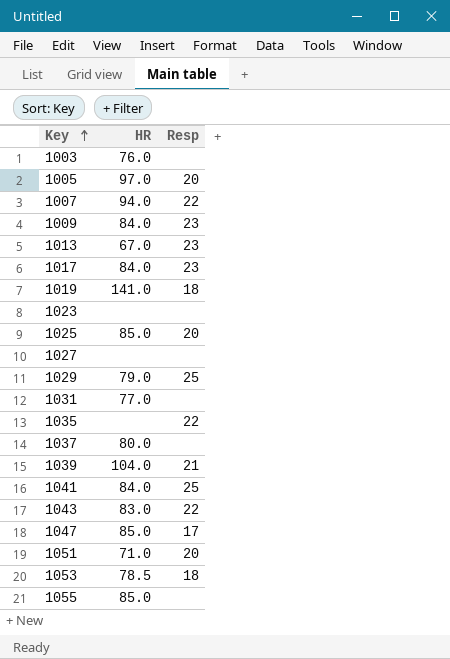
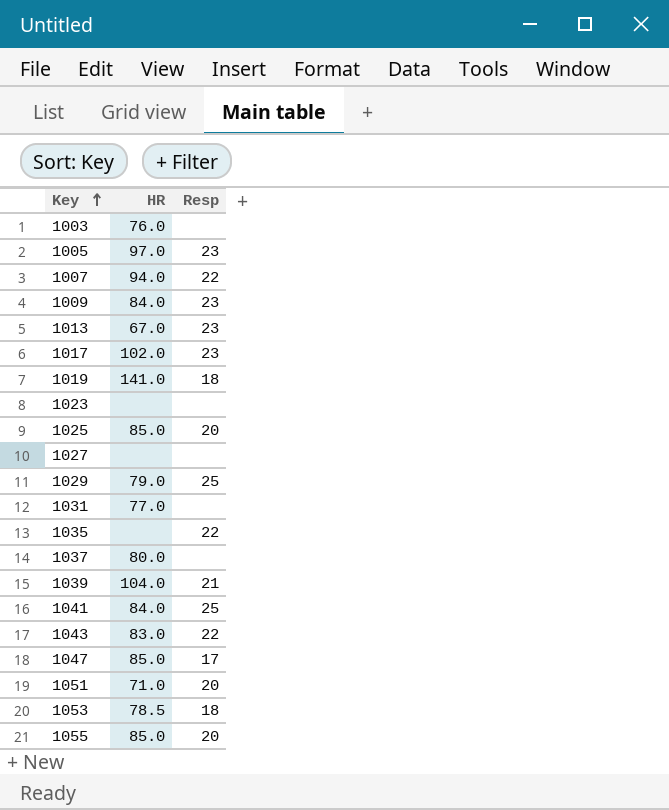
1005 | Resp: 20 -> 23
1017 | HR: 84.0 -> 102.0
1055 | Resp: none -> 20

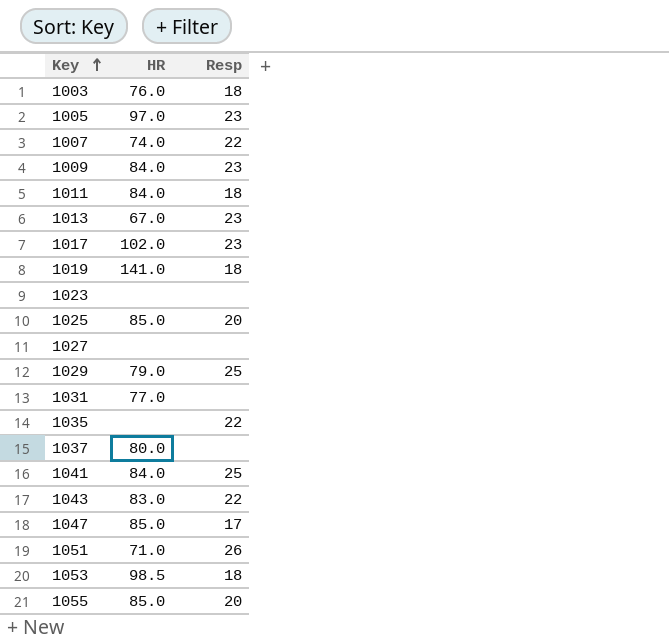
row 1039: 104.0 | 21 -> none
1003 | Resp: none -> 18
1007 | HR: 94.0 -> 74.0
row 1011: none -> 84.0 | 18
1051 | Resp: 20 -> 26
1053 | HR: 78.5 -> 98.5

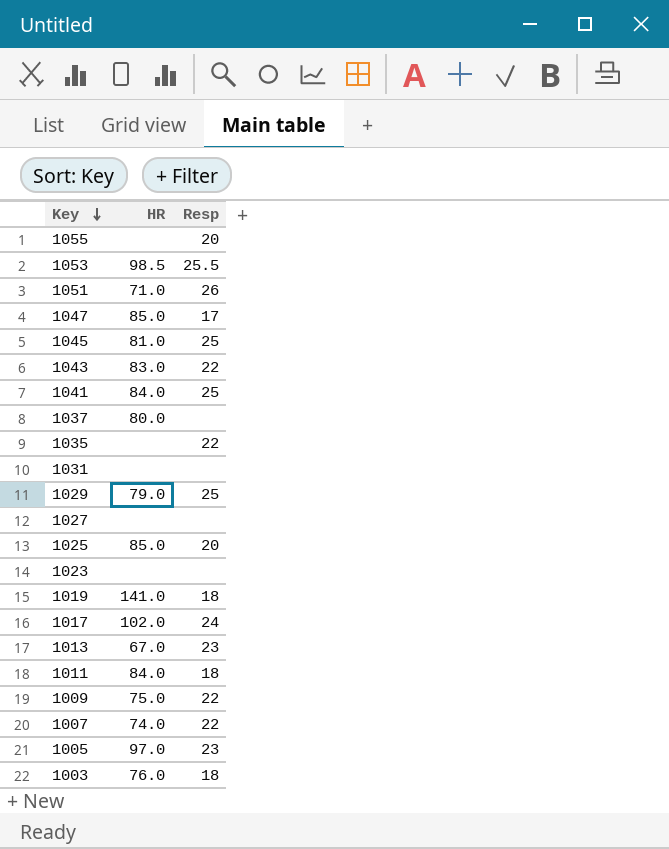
row order: Key ascending -> Key descending
1055 | HR: 85.0 -> none
1053 | Resp: 18 -> 25.5
row 1045: none -> 81.0 | 25
1031 | HR: 77.0 -> none
1017 | Resp: 23 -> 24
1009 | HR: 84.0 -> 75.0
1009 | Resp: 23 -> 22

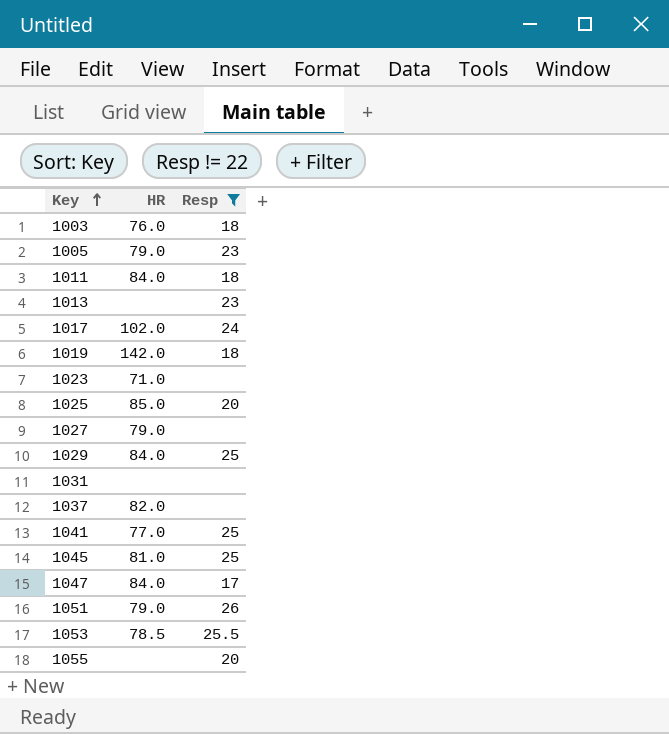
filter: none -> Resp != 22
row order: Key descending -> Key ascending
1005 | HR: 97.0 -> 79.0
1013 | HR: 67.0 -> none
1019 | HR: 141.0 -> 142.0
1023 | HR: none -> 71.0
1027 | HR: none -> 79.0
1029 | HR: 79.0 -> 84.0
1037 | HR: 80.0 -> 82.0
1041 | HR: 84.0 -> 77.0
1047 | HR: 85.0 -> 84.0
1051 | HR: 71.0 -> 79.0
1053 | HR: 98.5 -> 78.5

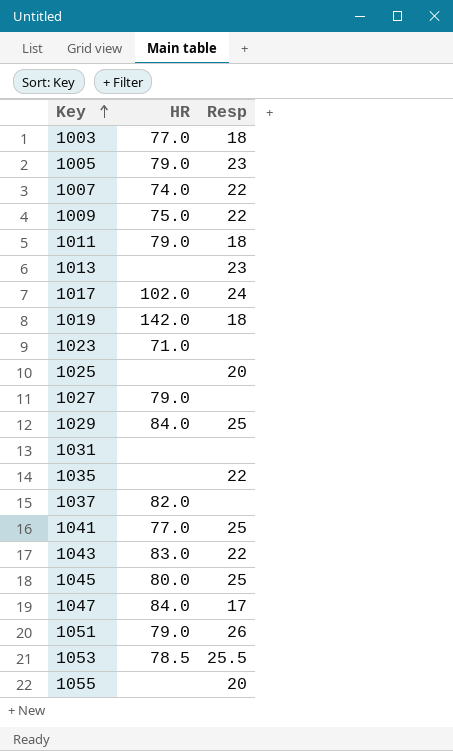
filter: Resp != 22 -> none
1003 | HR: 76.0 -> 77.0
1011 | HR: 84.0 -> 79.0
1025 | HR: 85.0 -> none
1045 | HR: 81.0 -> 80.0

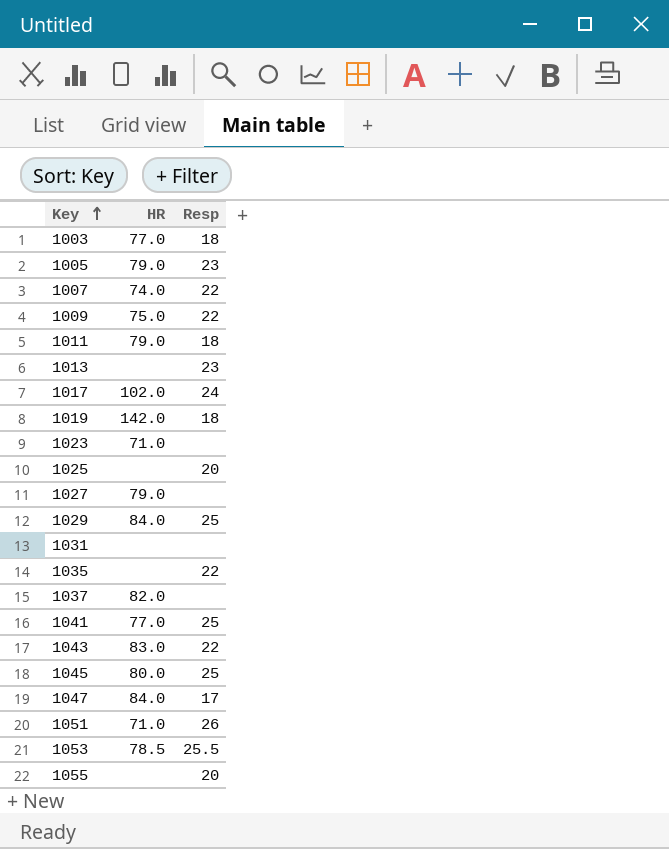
1051 | HR: 79.0 -> 71.0

